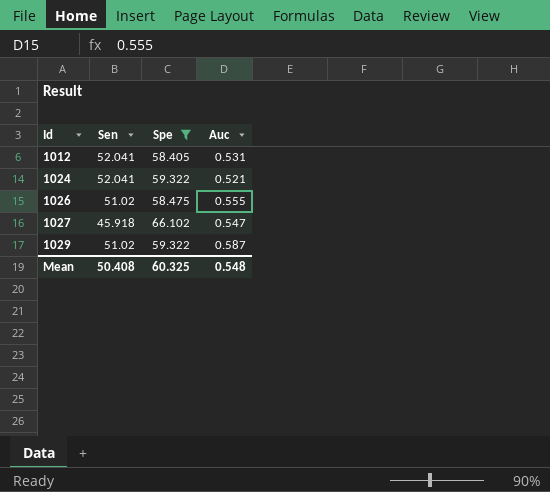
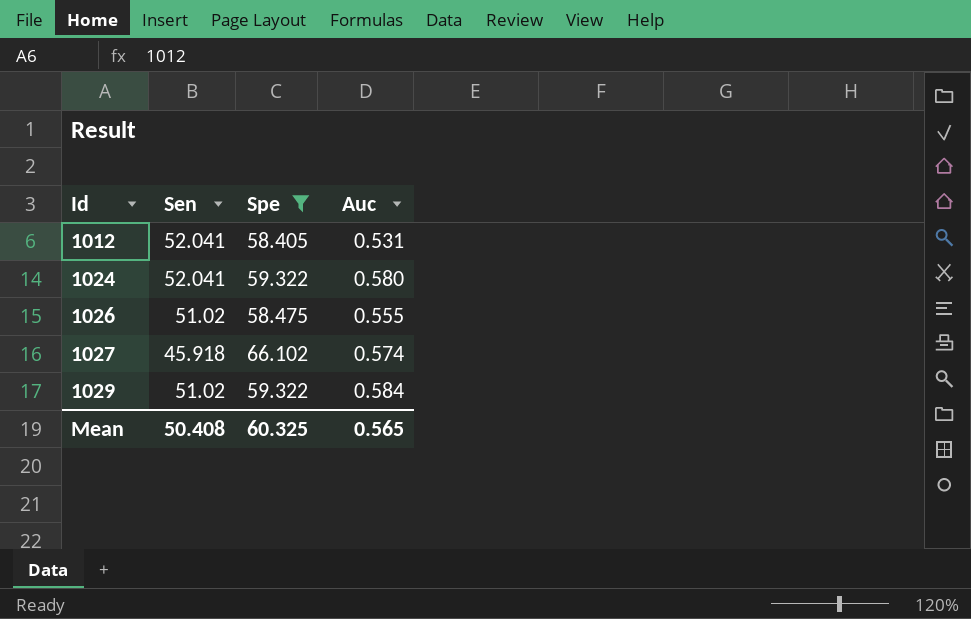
1024 | Auc: 0.521 -> 0.580
1027 | Auc: 0.547 -> 0.574
1029 | Auc: 0.587 -> 0.584
Mean | Auc: 0.548 -> 0.565

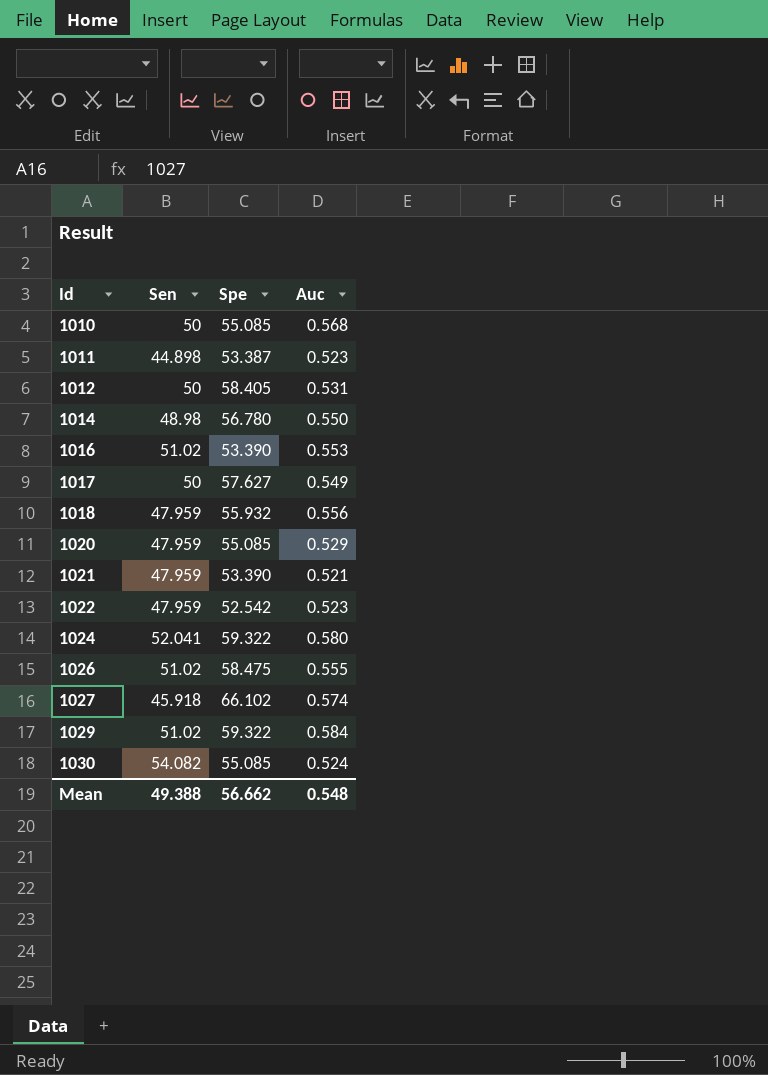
filter: Spe >= 58.405 -> none
1012 | Sen: 52.041 -> 50
Mean | Sen: 50.408 -> 49.388
Mean | Spe: 60.325 -> 56.662
Mean | Auc: 0.565 -> 0.548

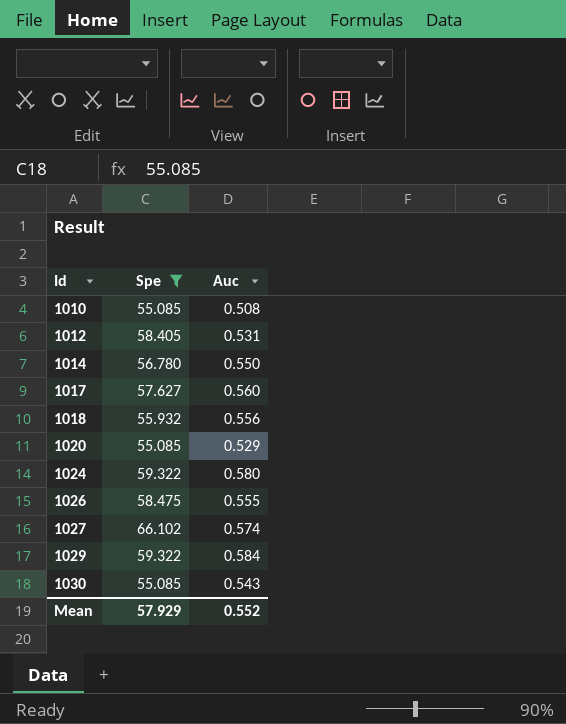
filter: none -> Spe >= 55.085
column Sen | position: 2 -> none
1010 | Auc: 0.568 -> 0.508
1017 | Auc: 0.549 -> 0.560
1030 | Auc: 0.524 -> 0.543
Mean | Spe: 56.662 -> 57.929
Mean | Auc: 0.548 -> 0.552

